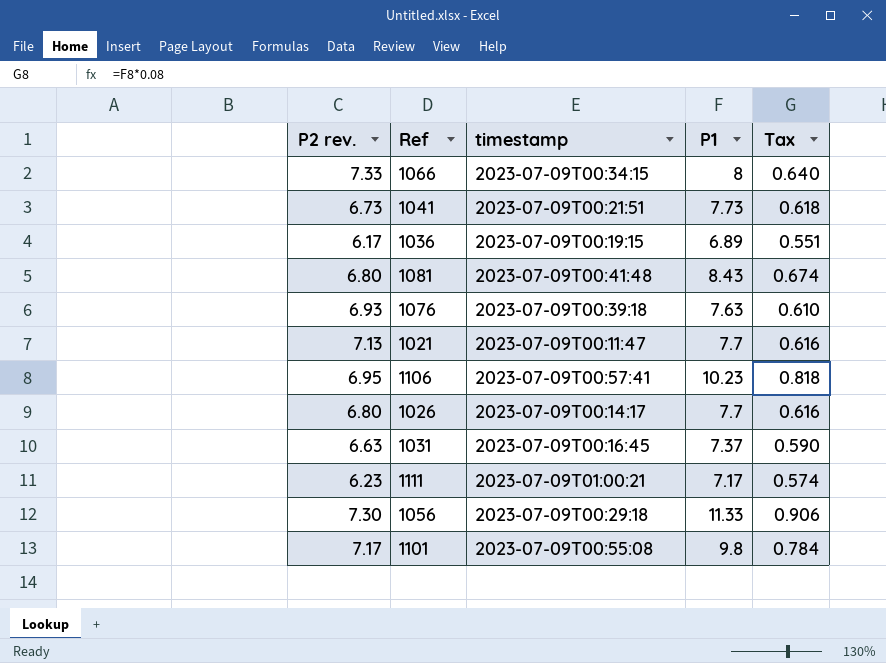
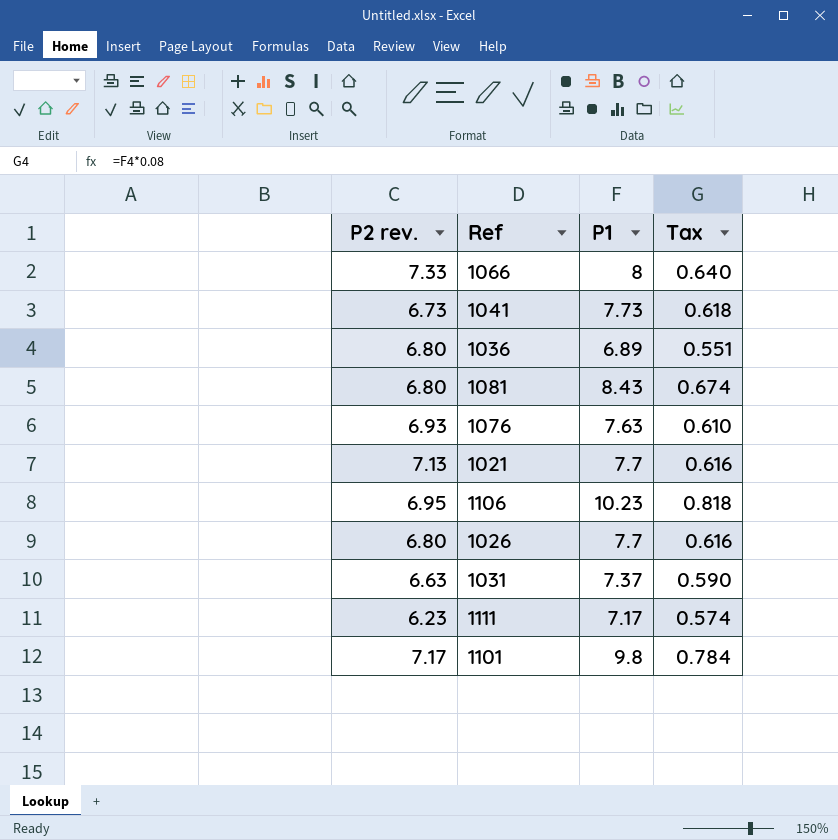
column timestamp | position: 3 -> none
row 1056: 7.30 | 2023-07-09T00:29:18 | 11.33 | 0.906 -> none
1036 | P2 rev.: 6.17 -> 6.80

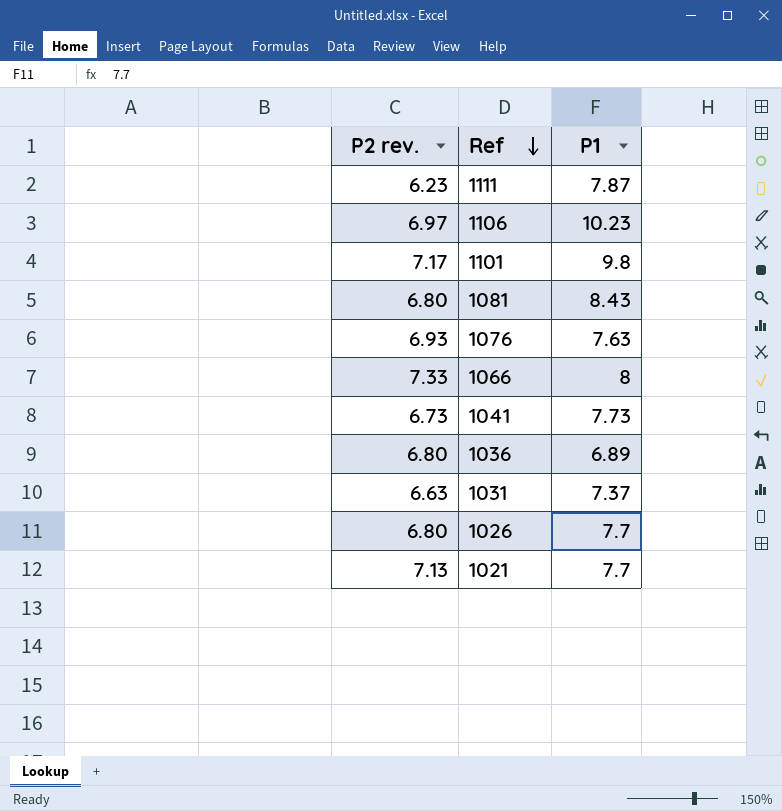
row order: none -> Ref descending
column Tax | formula: [P1] * 0.08 -> none
1111 | P1: 7.17 -> 7.87
1106 | P2 rev.: 6.95 -> 6.97

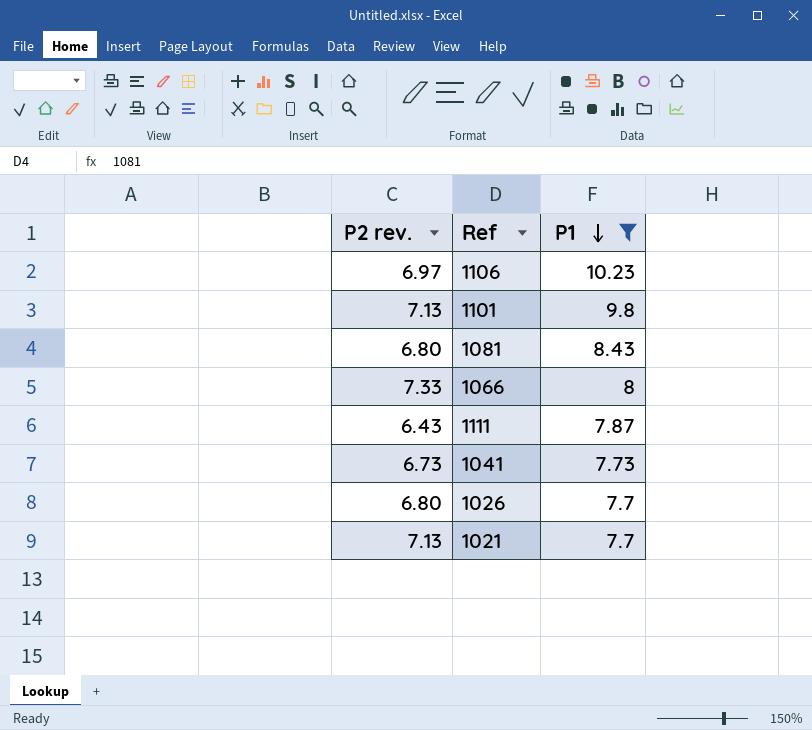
filter: none -> P1 >= 7.7
row order: Ref descending -> P1 descending
1101 | P2 rev.: 7.17 -> 7.13
1111 | P2 rev.: 6.23 -> 6.43

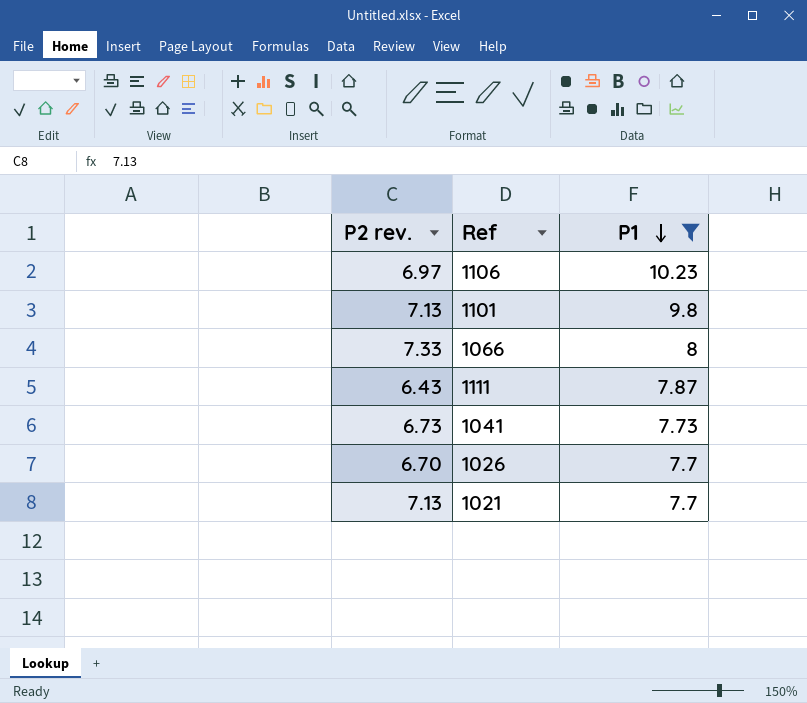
row 1081: 6.80 | 8.43 -> none
1026 | P2 rev.: 6.80 -> 6.70

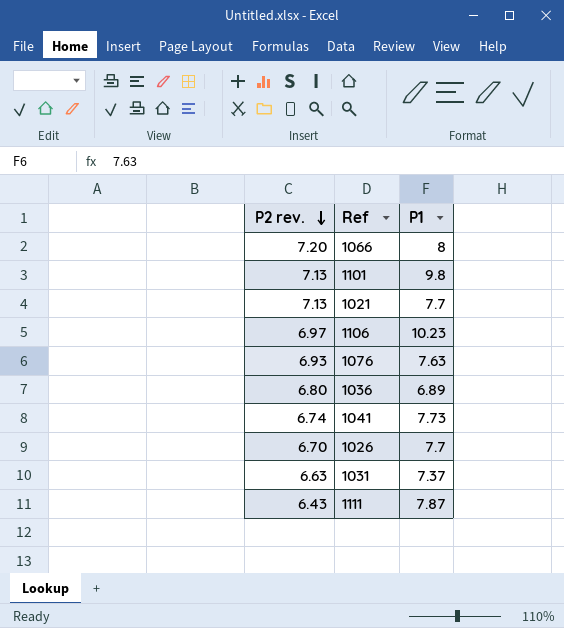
filter: P1 >= 7.7 -> none
row order: P1 descending -> P2 rev. descending
1066 | P2 rev.: 7.33 -> 7.20
1041 | P2 rev.: 6.73 -> 6.74

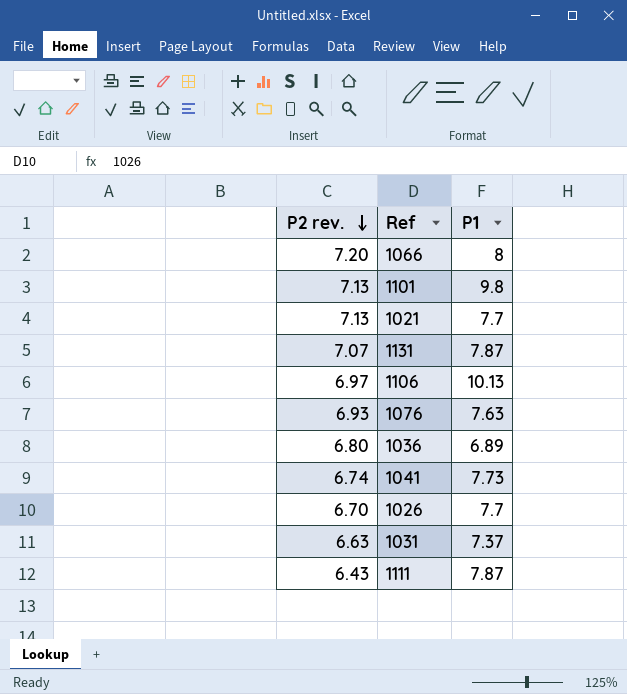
row 1131: none -> 7.07 | 7.87
1106 | P1: 10.23 -> 10.13

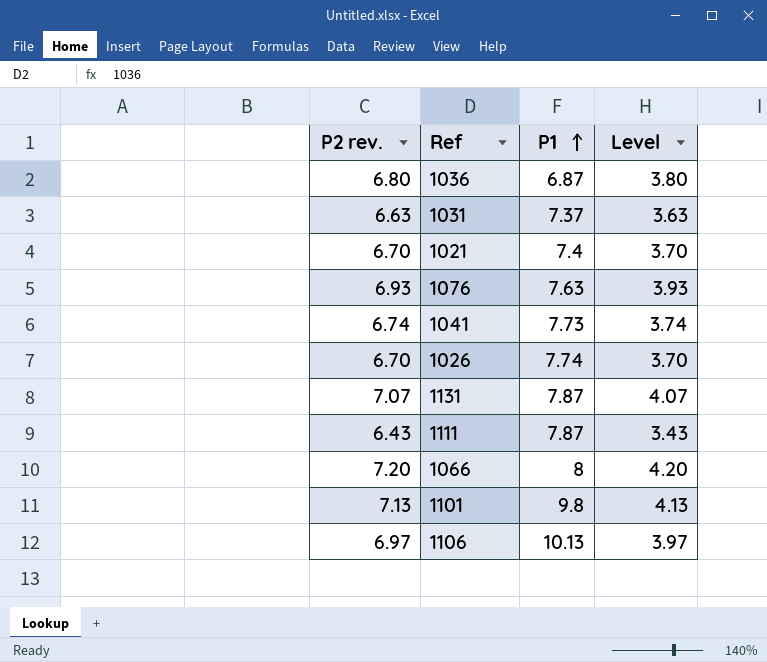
row order: P2 rev. descending -> P1 ascending
column Level | formula: none -> [P2 rev.] - 3
1036 | P1: 6.89 -> 6.87
1021 | P2 rev.: 7.13 -> 6.70
1021 | P1: 7.7 -> 7.4
1026 | P1: 7.7 -> 7.74

